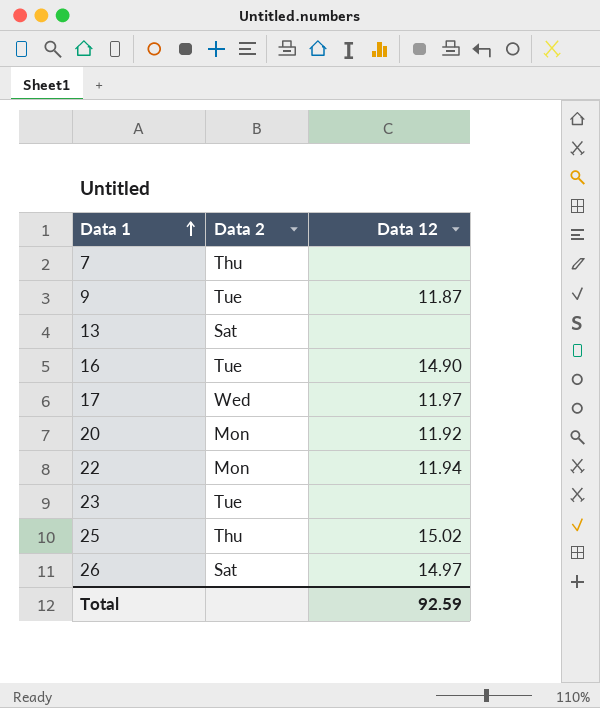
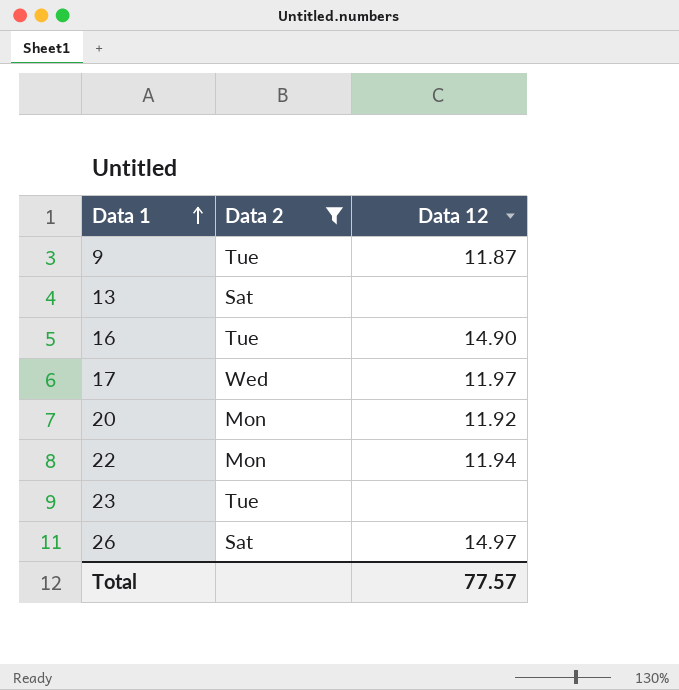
filter: none -> Data 2 != Thu
Total | Data 12: 92.59 -> 77.57

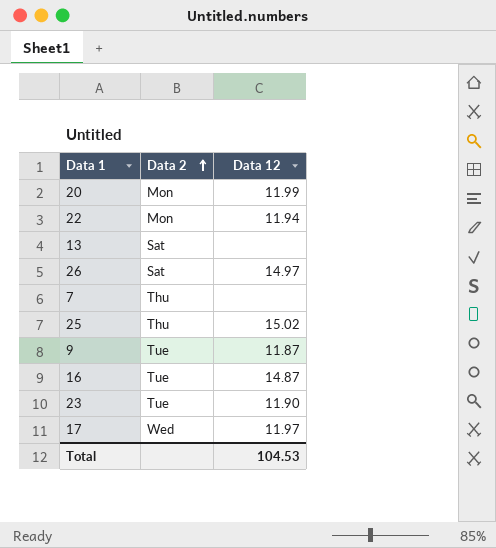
filter: Data 2 != Thu -> none
row order: Data 1 ascending -> Data 2 ascending
20 | Data 12: 11.92 -> 11.99
16 | Data 12: 14.90 -> 14.87
23 | Data 12: none -> 11.90
Total | Data 12: 77.57 -> 104.53

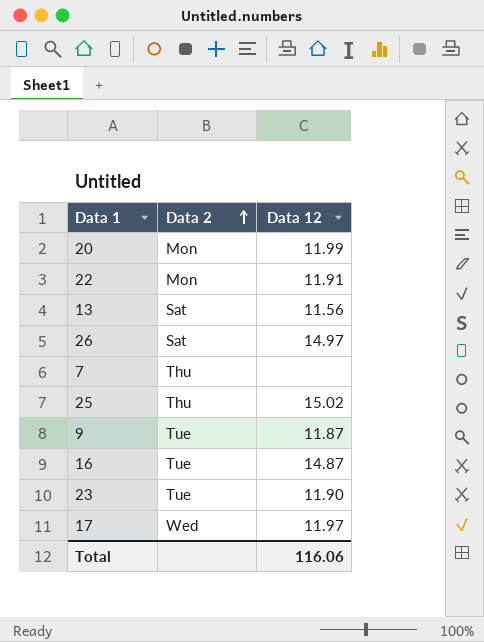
22 | Data 12: 11.94 -> 11.91
13 | Data 12: none -> 11.56
Total | Data 12: 104.53 -> 116.06

